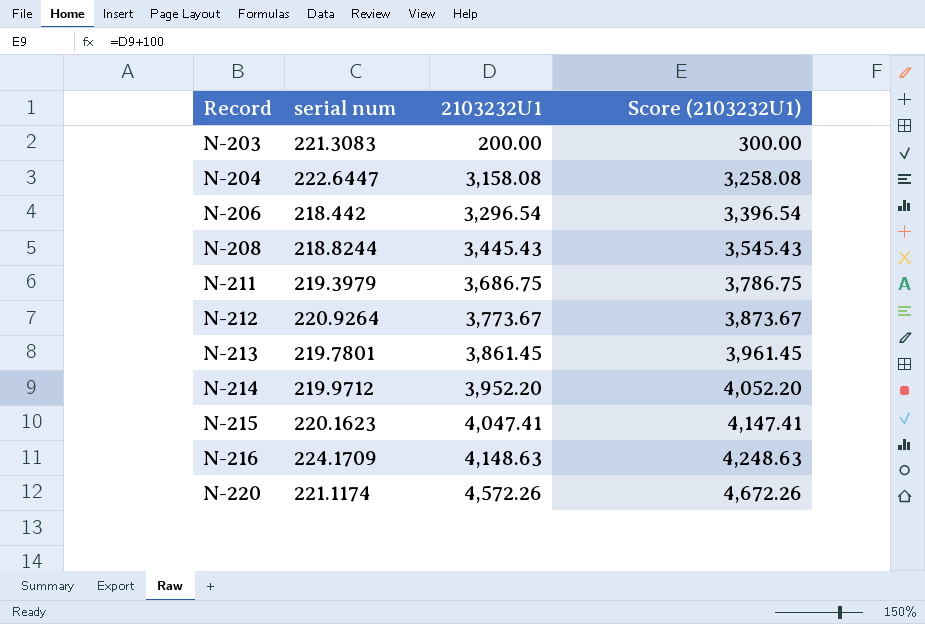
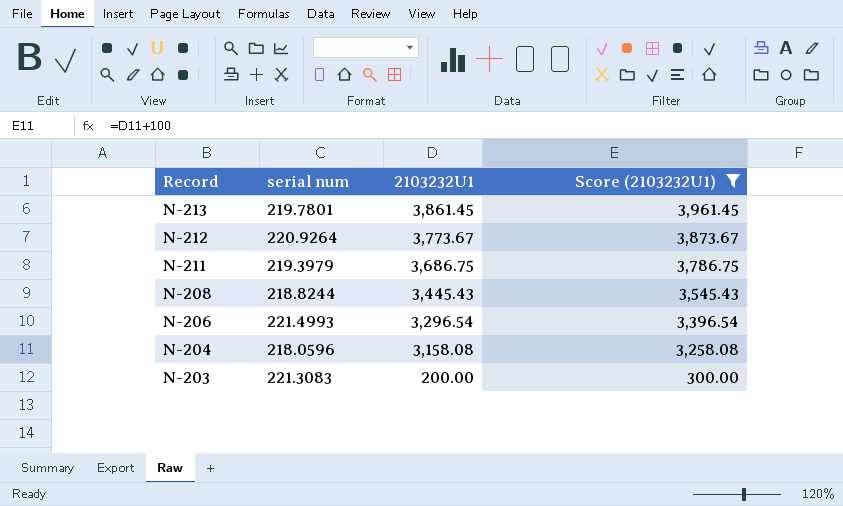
filter: none -> Score (2103232U1) <= 3,961.45
row order: Record ascending -> Record descending
N-206 | serial num: 218.442 -> 221.4993
N-204 | serial num: 222.6447 -> 218.0596

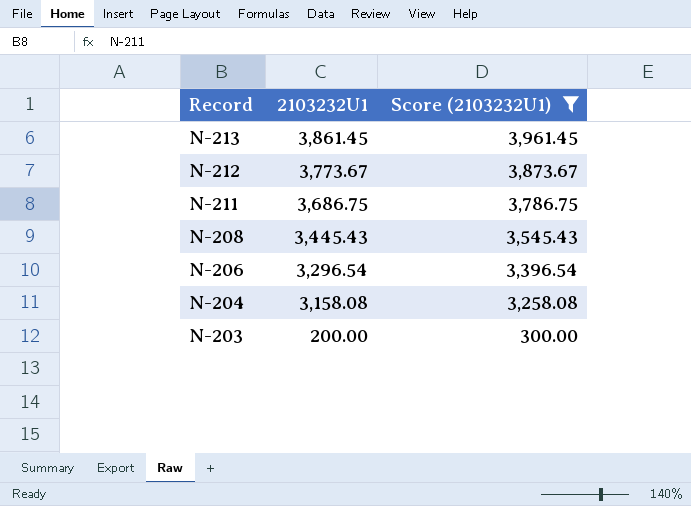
column serial num | position: 2 -> none

